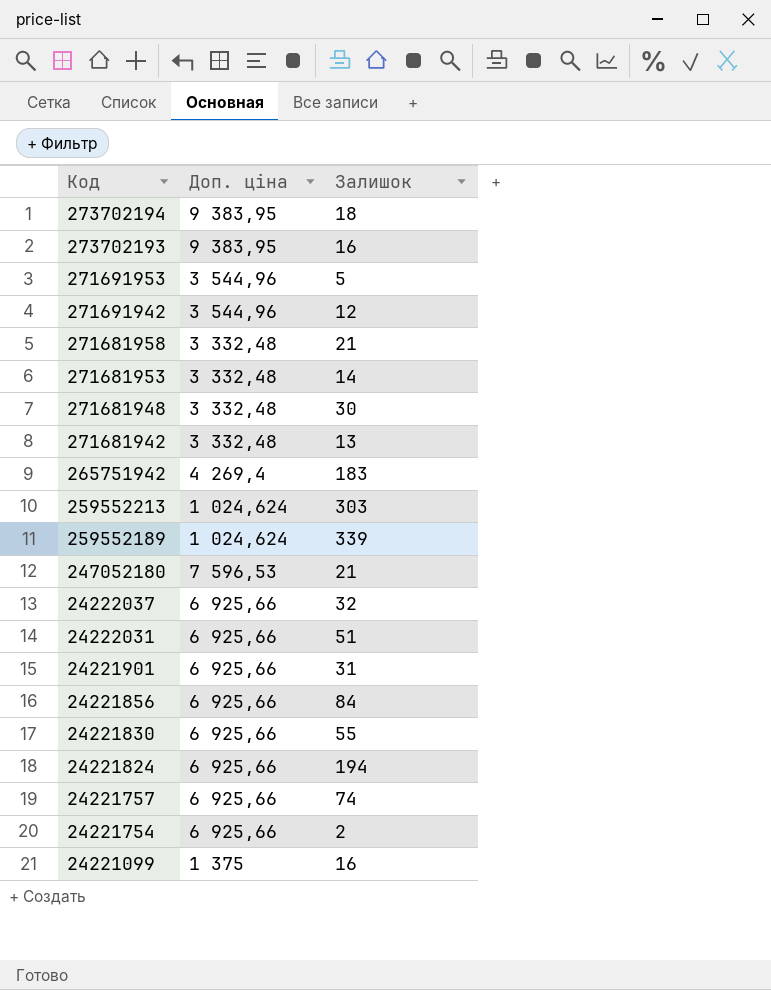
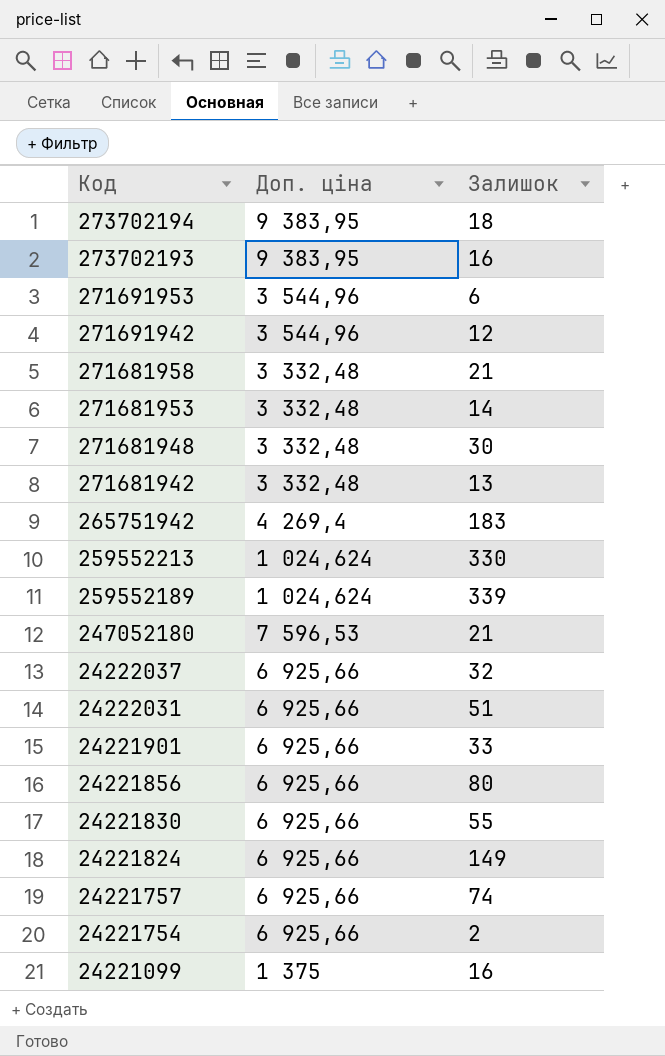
271691953 | Залишок: 5 -> 6
259552213 | Залишок: 303 -> 330
24221901 | Залишок: 31 -> 33
24221856 | Залишок: 84 -> 80
24221824 | Залишок: 194 -> 149

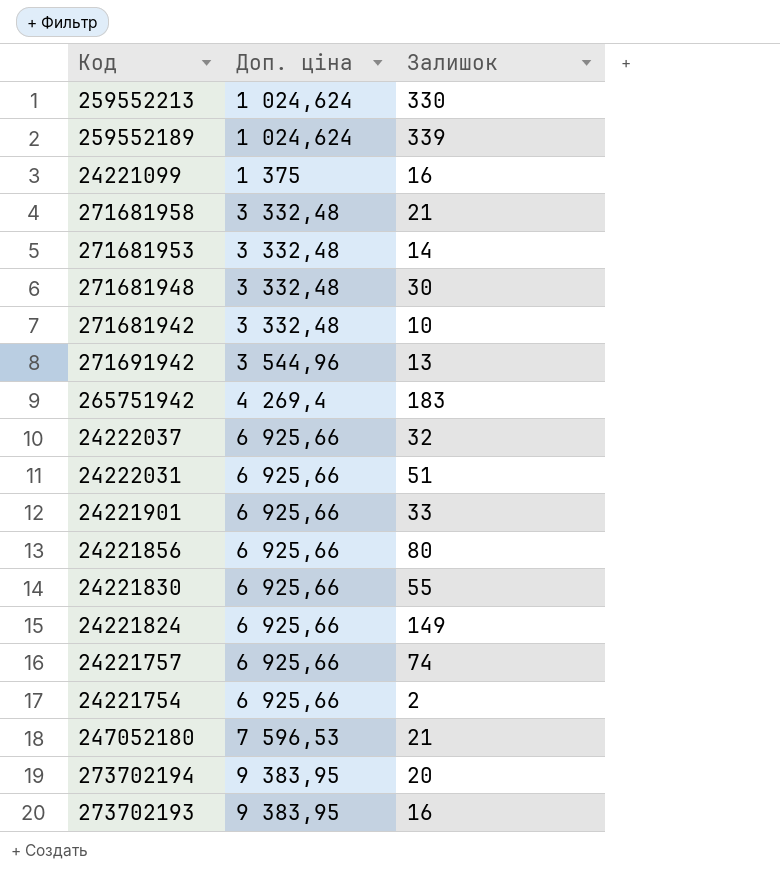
row order: Код descending -> Доп. ціна ascending
row 271691953: 3 544,96 | 6 -> none
271681942 | Залишок: 13 -> 10
271691942 | Залишок: 12 -> 13
273702194 | Залишок: 18 -> 20

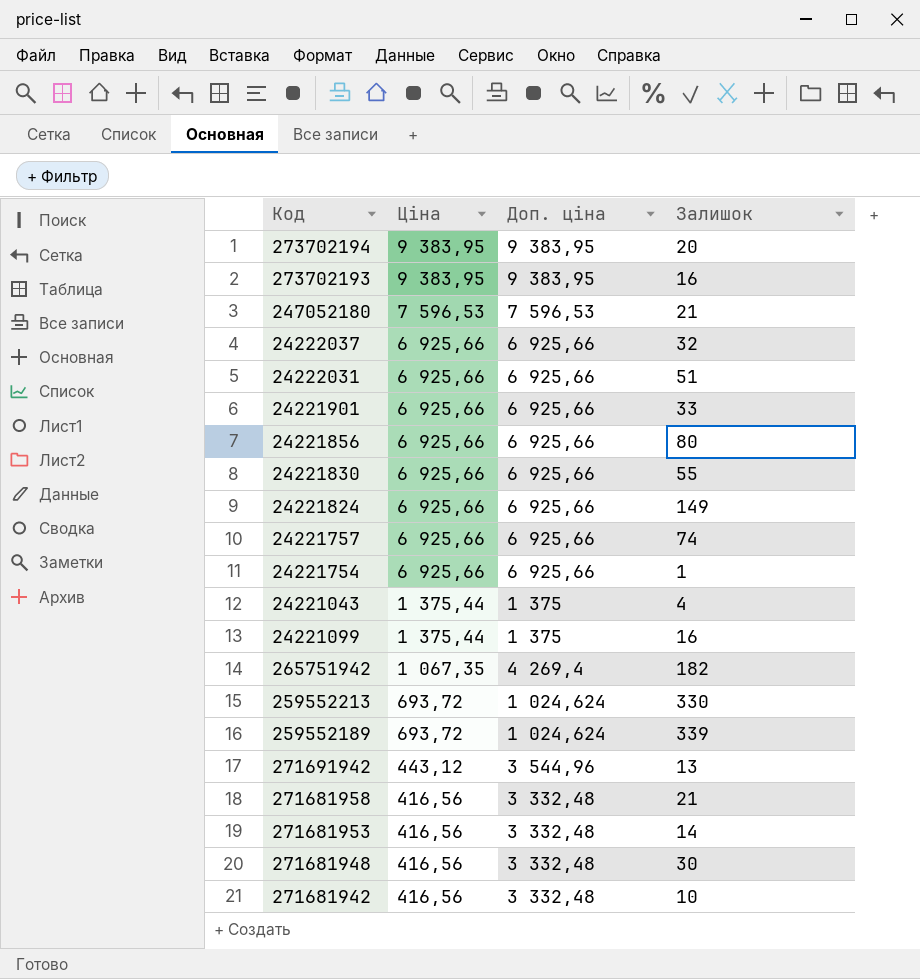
row order: Доп. ціна ascending -> Ціна descending
column Ціна | position: none -> 2
24221754 | Залишок: 2 -> 1
row 24221043: none -> 1 375,44 | 1 375 | 4
265751942 | Залишок: 183 -> 182

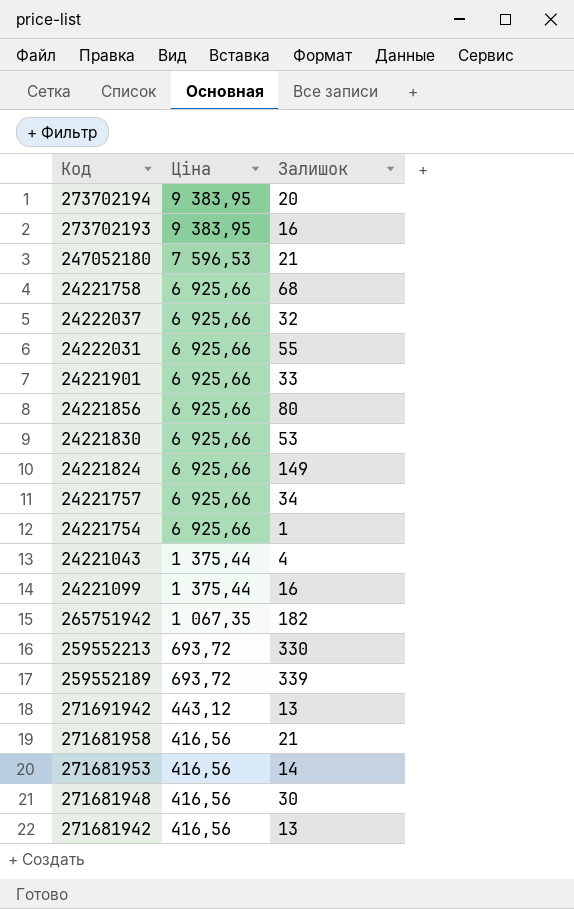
column Доп. ціна | position: 3 -> none
row 24221758: none -> 6 925,66 | 68
24222031 | Залишок: 51 -> 55
24221830 | Залишок: 55 -> 53
24221757 | Залишок: 74 -> 34
271681942 | Залишок: 10 -> 13

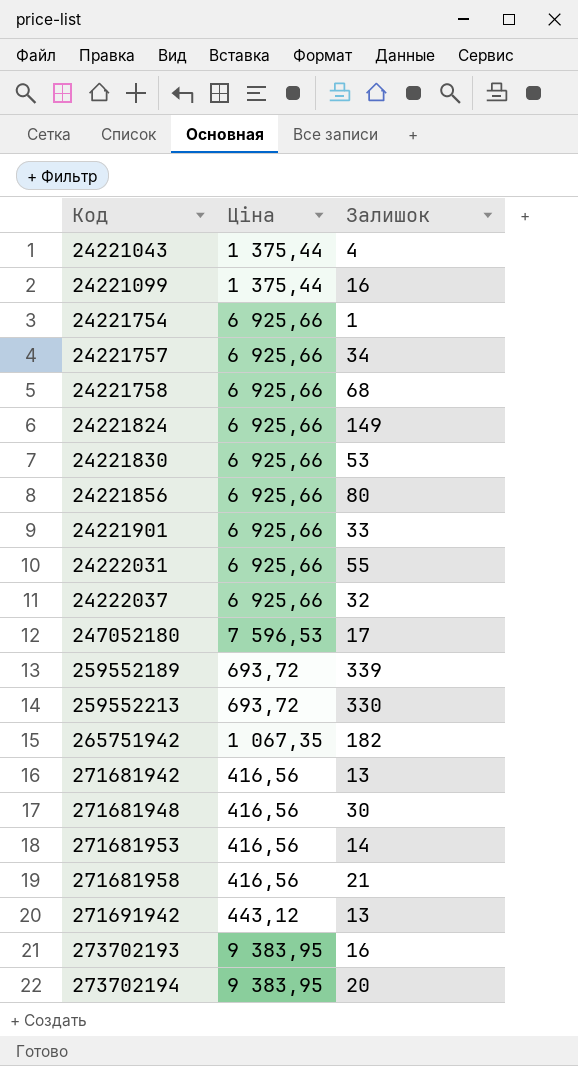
row order: Ціна descending -> Код ascending
247052180 | Залишок: 21 -> 17

